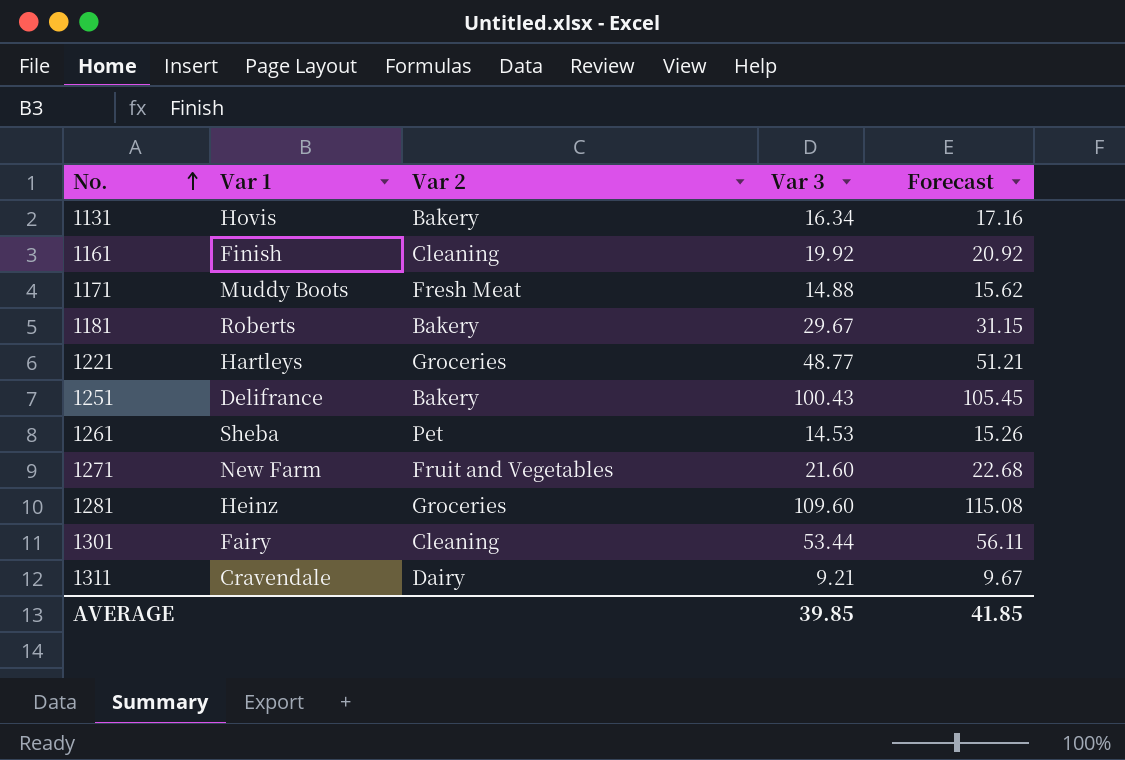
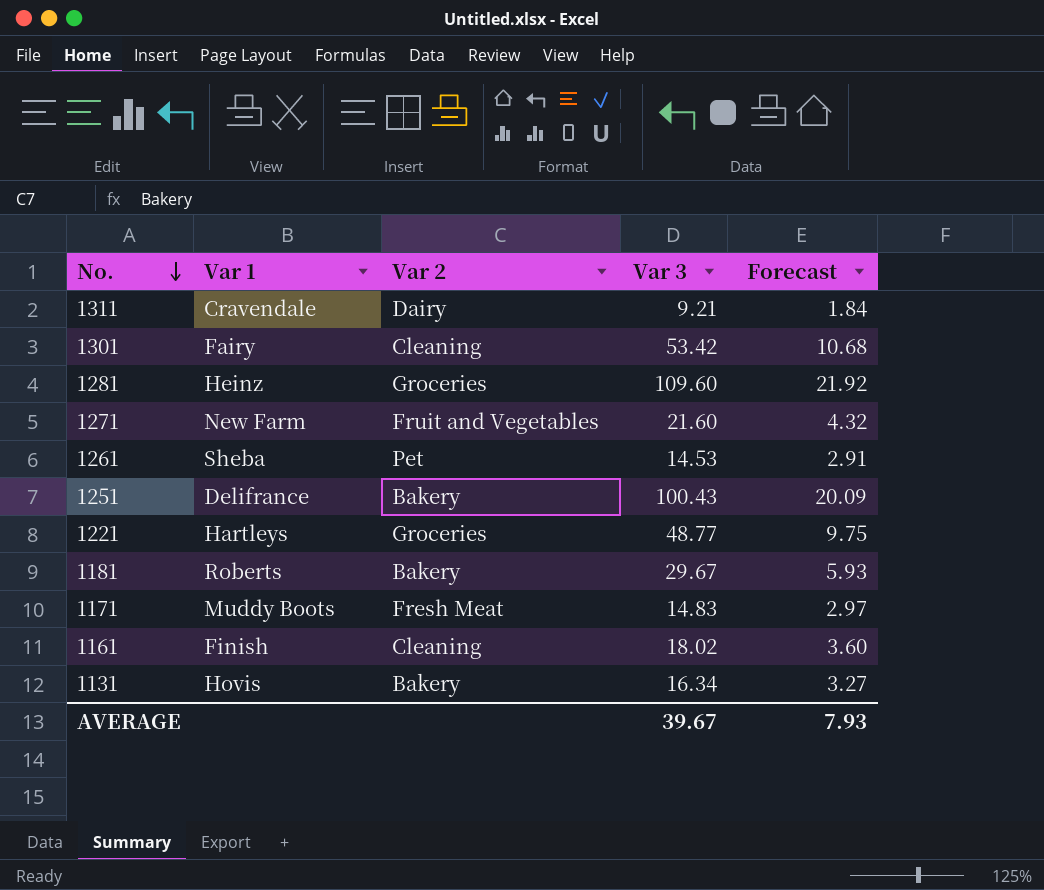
row order: No. ascending -> No. descending
column Forecast | formula: [Var 3] * 1.05 -> [Var 3] * 0.2
1301 | Var 3: 53.44 -> 53.42
1171 | Var 3: 14.88 -> 14.83
1161 | Var 3: 19.92 -> 18.02
AVERAGE | Var 3: 39.85 -> 39.67
AVERAGE | Forecast: 41.85 -> 7.93

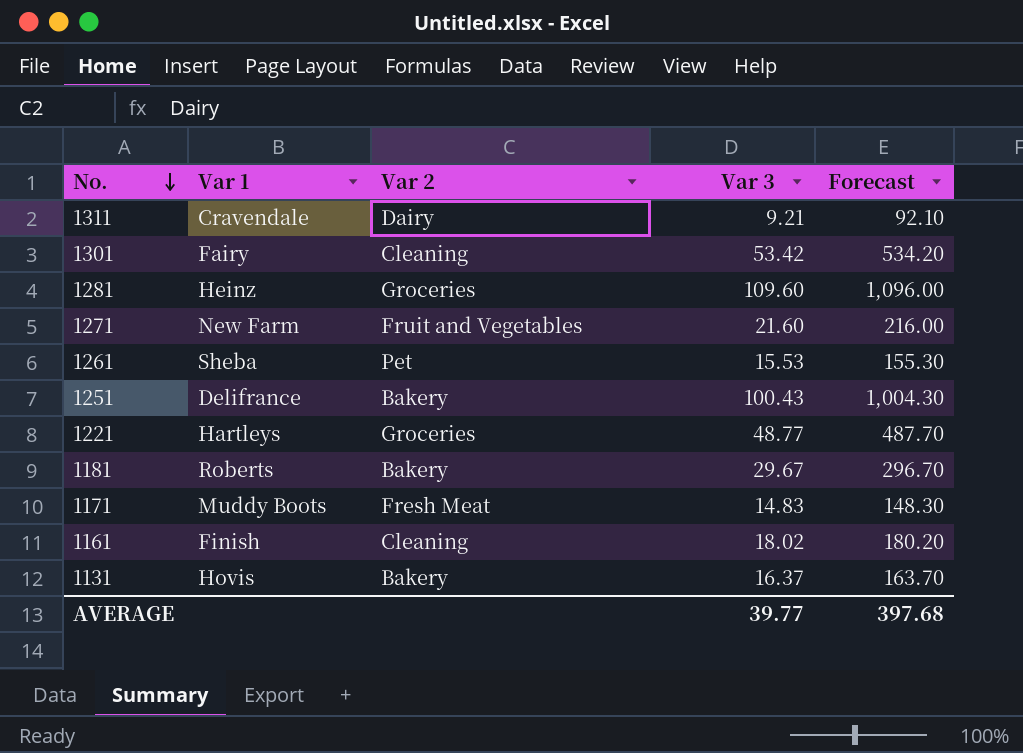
column Forecast | formula: [Var 3] * 0.2 -> [Var 3] * 10
1261 | Var 3: 14.53 -> 15.53
1131 | Var 3: 16.34 -> 16.37
AVERAGE | Var 3: 39.67 -> 39.77
AVERAGE | Forecast: 7.93 -> 397.68

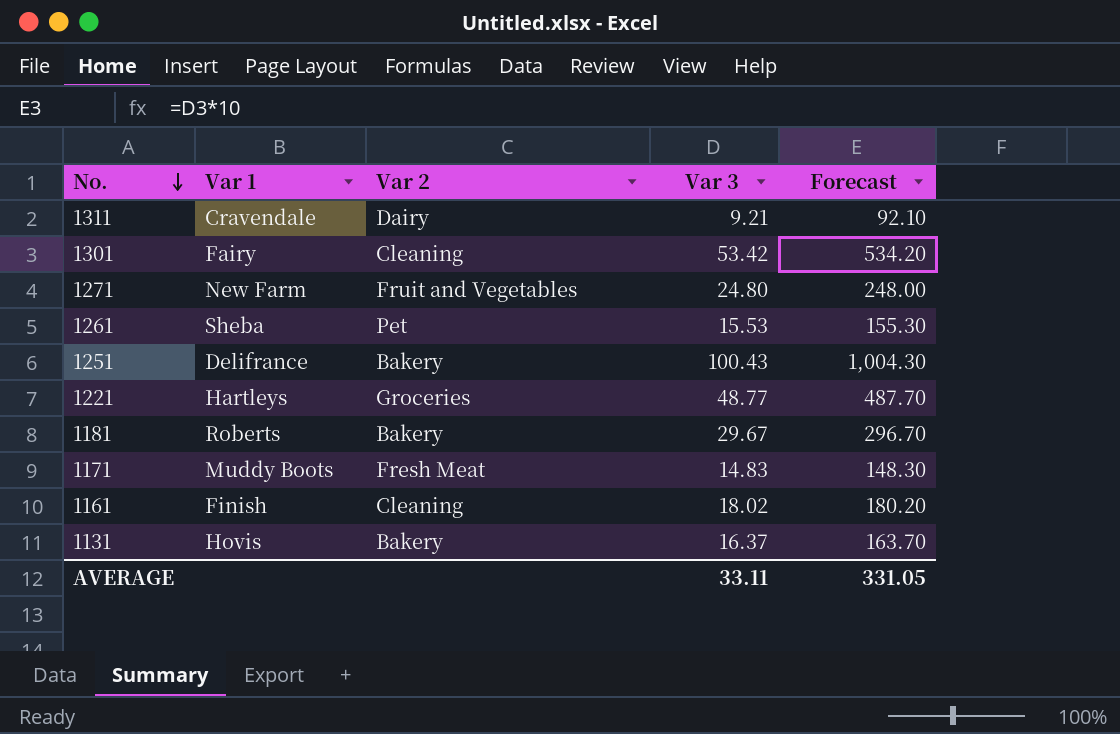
row 1281: Heinz | Groceries | 109.60 | 1,096.00 -> none
1271 | Var 3: 21.60 -> 24.80
1271 | Forecast: 216.00 -> 248.00
AVERAGE | Var 3: 39.77 -> 33.11
AVERAGE | Forecast: 397.68 -> 331.05

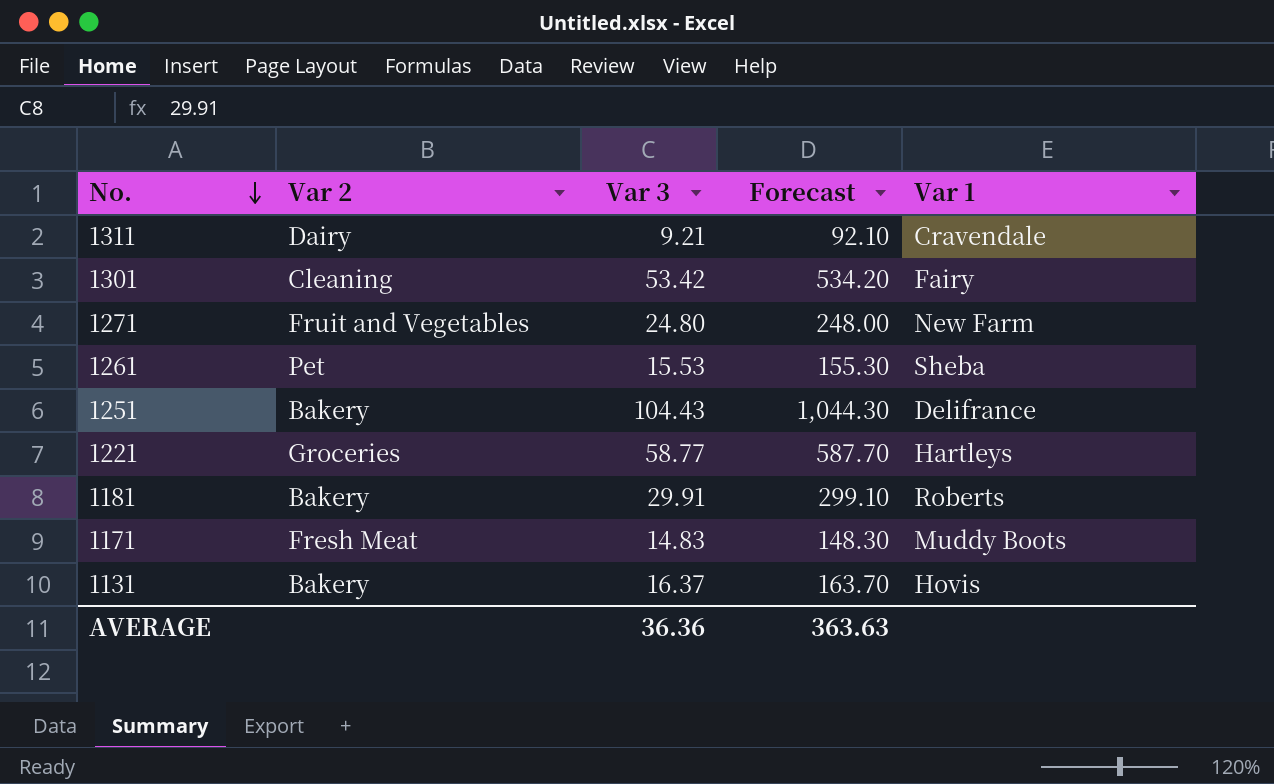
column Var 1 | position: 2 -> 5
row 1161: Finish | Cleaning | 18.02 | 180.20 -> none
1251 | Var 3: 100.43 -> 104.43
1251 | Forecast: 1,004.30 -> 1,044.30
1221 | Var 3: 48.77 -> 58.77
1221 | Forecast: 487.70 -> 587.70
1181 | Var 3: 29.67 -> 29.91
1181 | Forecast: 296.70 -> 299.10
AVERAGE | Var 3: 33.11 -> 36.36
AVERAGE | Forecast: 331.05 -> 363.63

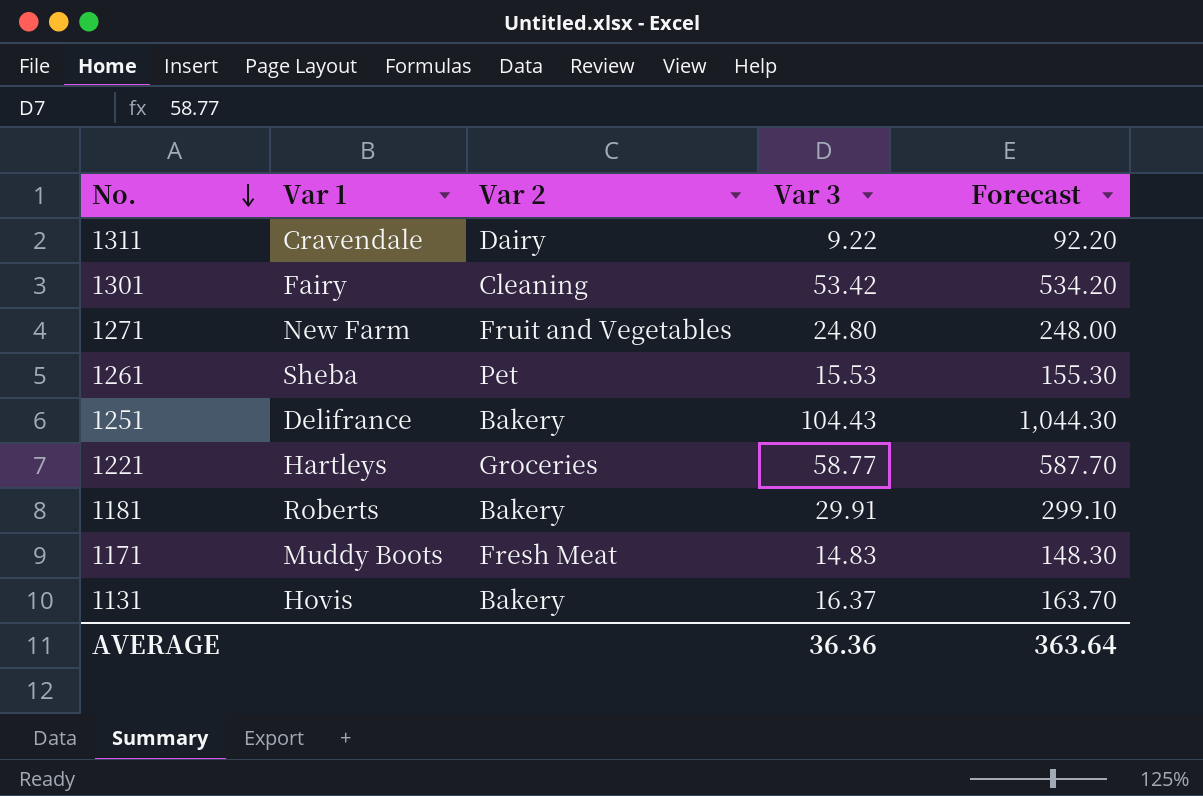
column Var 1 | position: 5 -> 2
1311 | Var 3: 9.21 -> 9.22
1311 | Forecast: 92.10 -> 92.20
AVERAGE | Forecast: 363.63 -> 363.64

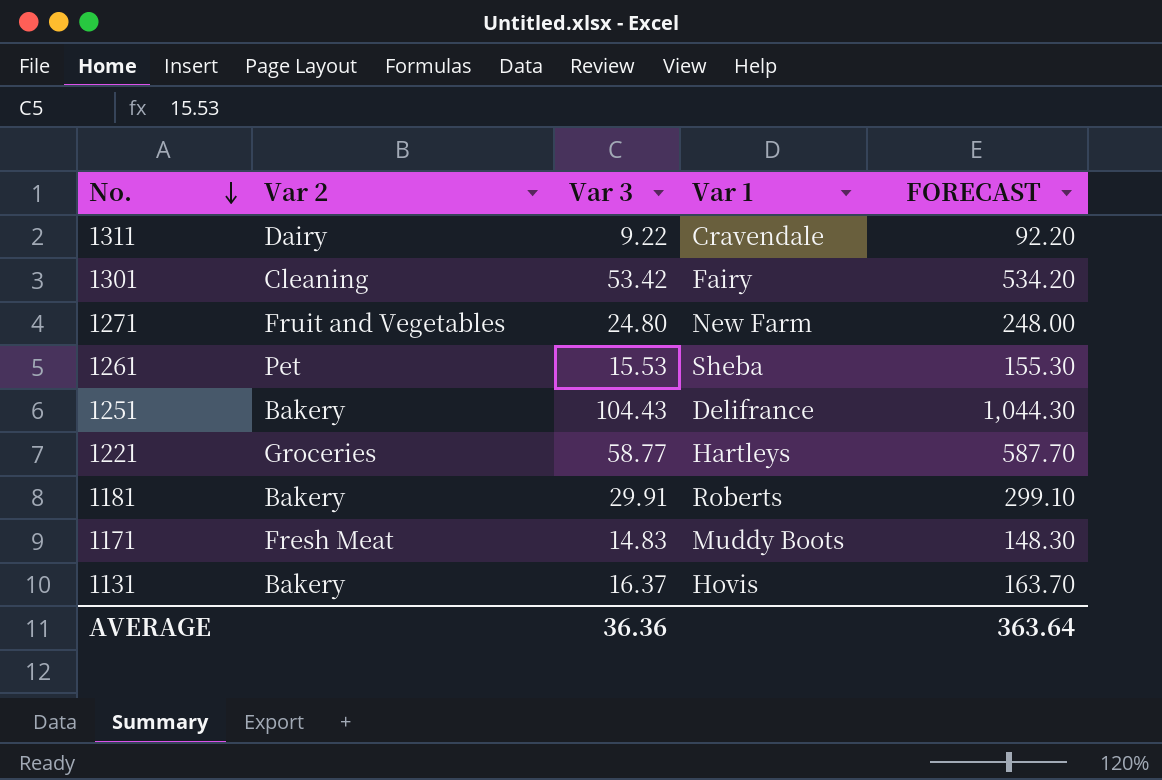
column Var 1 | position: 2 -> 4
column name: Forecast -> FORECAST

